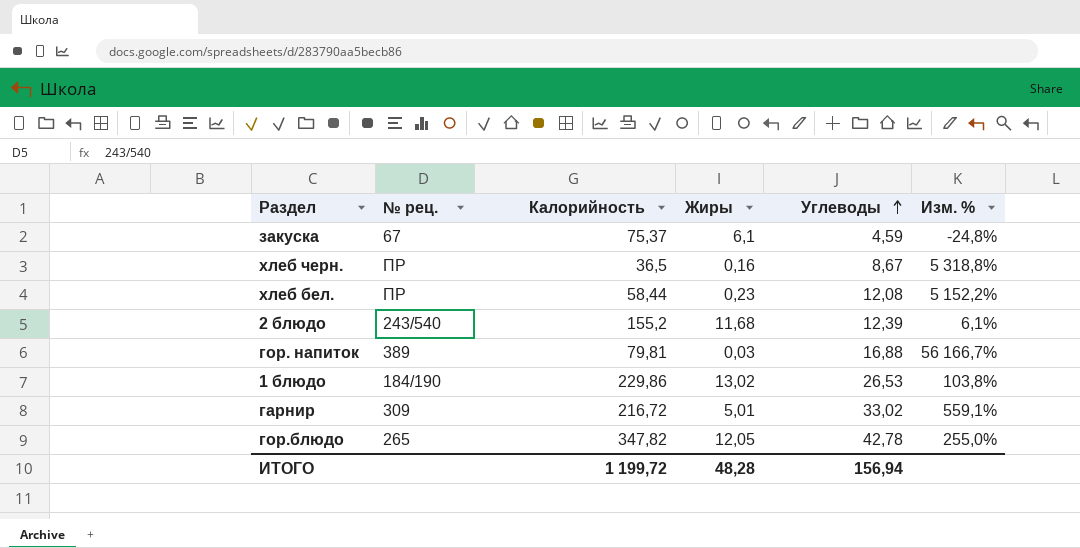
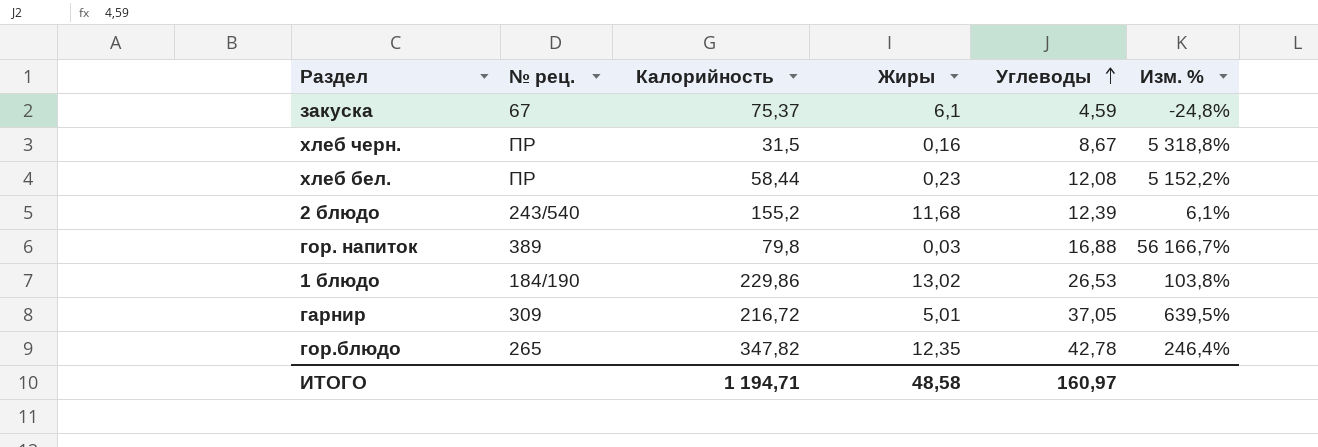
хлеб черн. | Калорийность: 36,5 -> 31,5
гор. напиток | Калорийность: 79,81 -> 79,8
гарнир | Углеводы: 33,02 -> 37,05
гарнир | Изм. %: 559,1% -> 639,5%
гор.блюдо | Жиры: 12,05 -> 12,35
гор.блюдо | Изм. %: 255,0% -> 246,4%
ИТОГО | Калорийность: 1 199,72 -> 1 194,71
ИТОГО | Жиры: 48,28 -> 48,58
ИТОГО | Углеводы: 156,94 -> 160,97

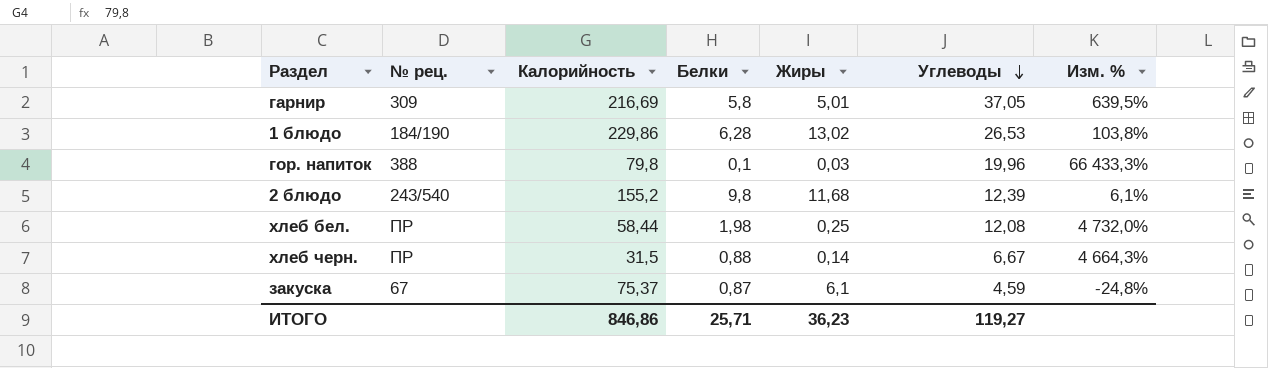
row order: Углеводы ascending -> Углеводы descending
column Белки | position: none -> 4
row гор.блюдо: 265 | 347,82 | 12,35 | 42,78 | 246,4% -> none
гарнир | Калорийность: 216,72 -> 216,69
гор. напиток | № рец.: 389 -> 388
гор. напиток | Углеводы: 16,88 -> 19,96
гор. напиток | Изм. %: 56 166,7% -> 66 433,3%
хлеб бел. | Жиры: 0,23 -> 0,25
хлеб бел. | Изм. %: 5 152,2% -> 4 732,0%
хлеб черн. | Жиры: 0,16 -> 0,14
хлеб черн. | Углеводы: 8,67 -> 6,67
хлеб черн. | Изм. %: 5 318,8% -> 4 664,3%
ИТОГО | Калорийность: 1 194,71 -> 846,86
ИТОГО | Жиры: 48,58 -> 36,23
ИТОГО | Углеводы: 160,97 -> 119,27

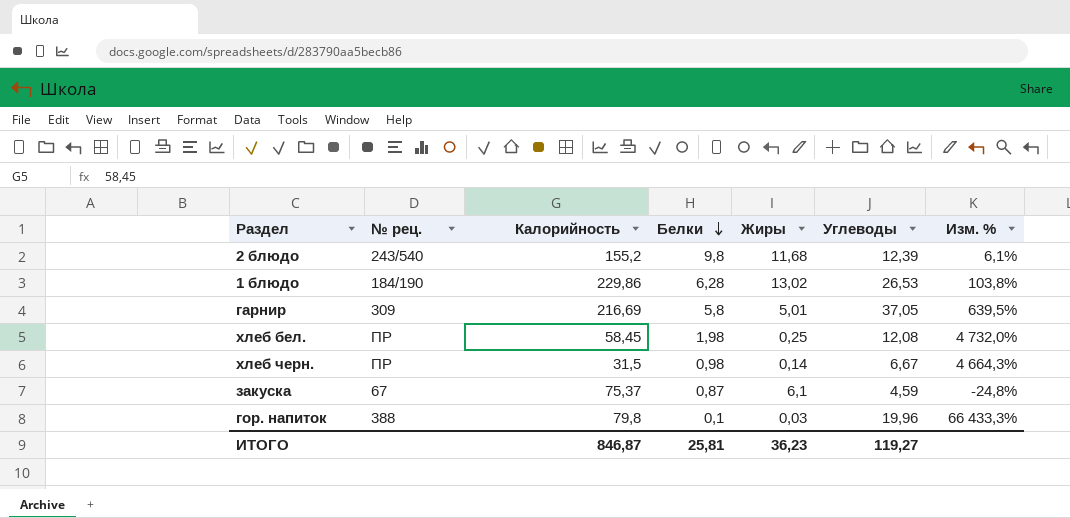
row order: Углеводы descending -> Белки descending
хлеб бел. | Калорийность: 58,44 -> 58,45
хлеб черн. | Белки: 0,88 -> 0,98
ИТОГО | Калорийность: 846,86 -> 846,87
ИТОГО | Белки: 25,71 -> 25,81

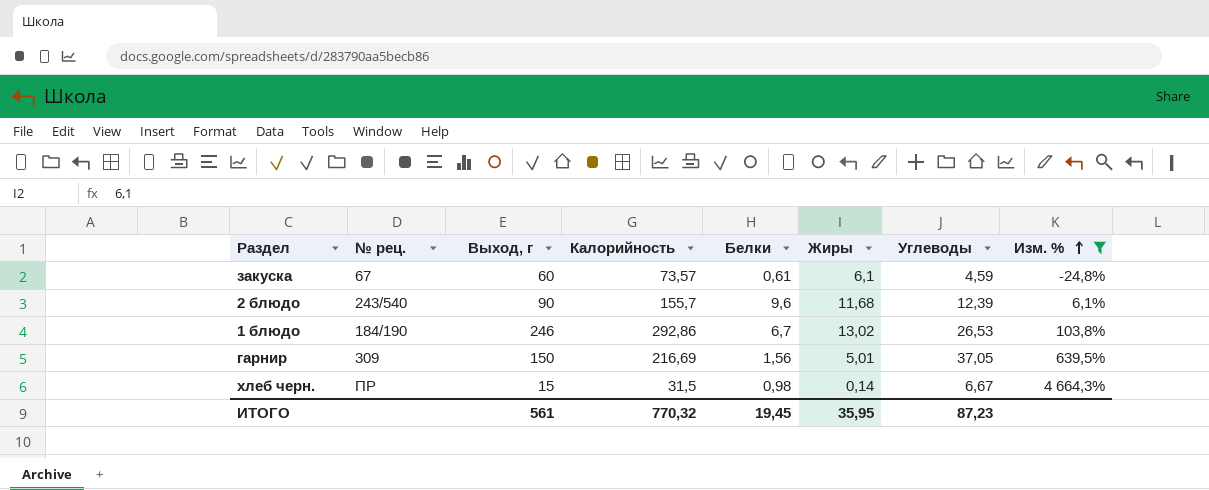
filter: none -> Изм. % <= 4 664,3%
row order: Белки descending -> Изм. % ascending
column Выход, г | position: none -> 3
закуска | Калорийность: 75,37 -> 73,57
закуска | Белки: 0,87 -> 0,61
2 блюдо | Калорийность: 155,2 -> 155,7
2 блюдо | Белки: 9,8 -> 9,6
1 блюдо | Калорийность: 229,86 -> 292,86
1 блюдо | Белки: 6,28 -> 6,7
гарнир | Белки: 5,8 -> 1,56
ИТОГО | Калорийность: 846,87 -> 770,32
ИТОГО | Белки: 25,81 -> 19,45
ИТОГО | Жиры: 36,23 -> 35,95
ИТОГО | Углеводы: 119,27 -> 87,23

